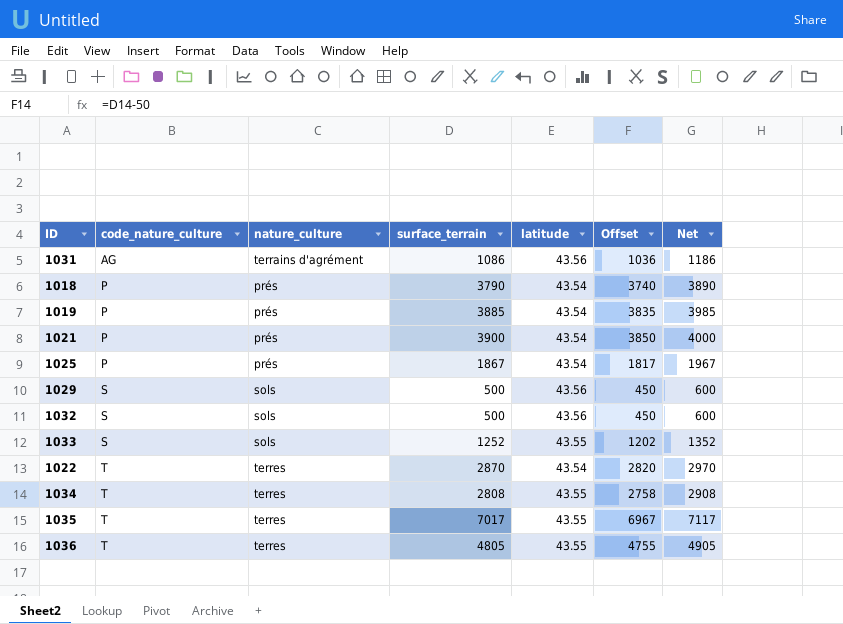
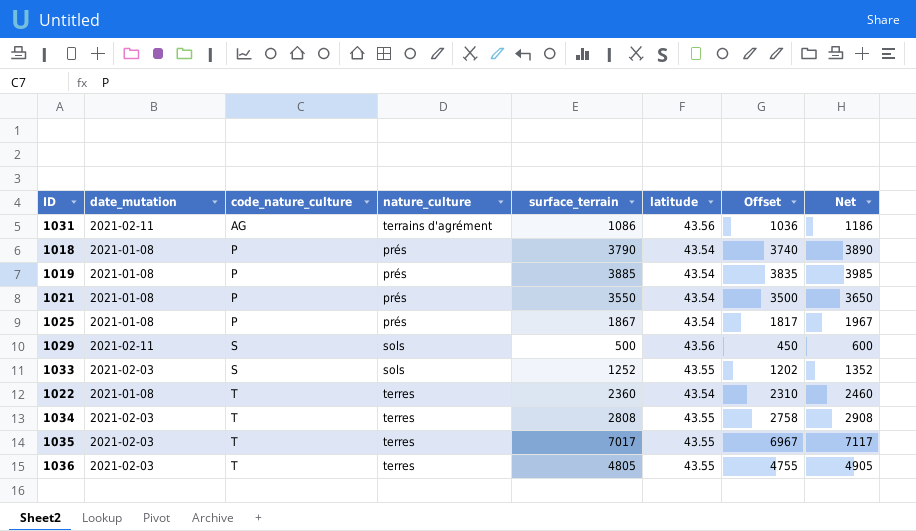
column date_mutation | position: none -> 2
row 1032: S | sols | 500 | 43.56 | 450 | 600 -> none
1021 | surface_terrain: 3900 -> 3550
1021 | Offset: 3850 -> 3500
1021 | Net: 4000 -> 3650
1022 | surface_terrain: 2870 -> 2360
1022 | Offset: 2820 -> 2310
1022 | Net: 2970 -> 2460

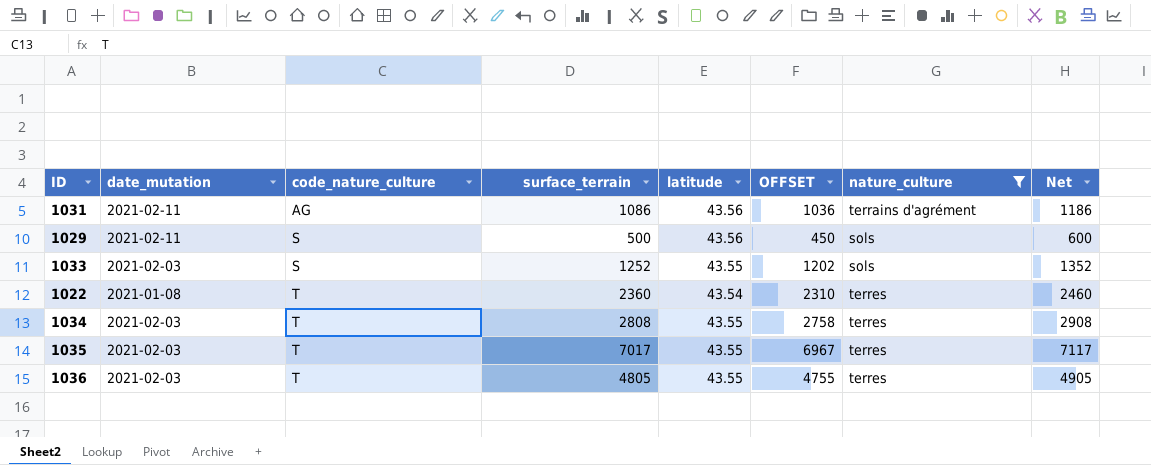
filter: none -> nature_culture != prés
column name: Offset -> OFFSET
column nature_culture | position: 4 -> 7

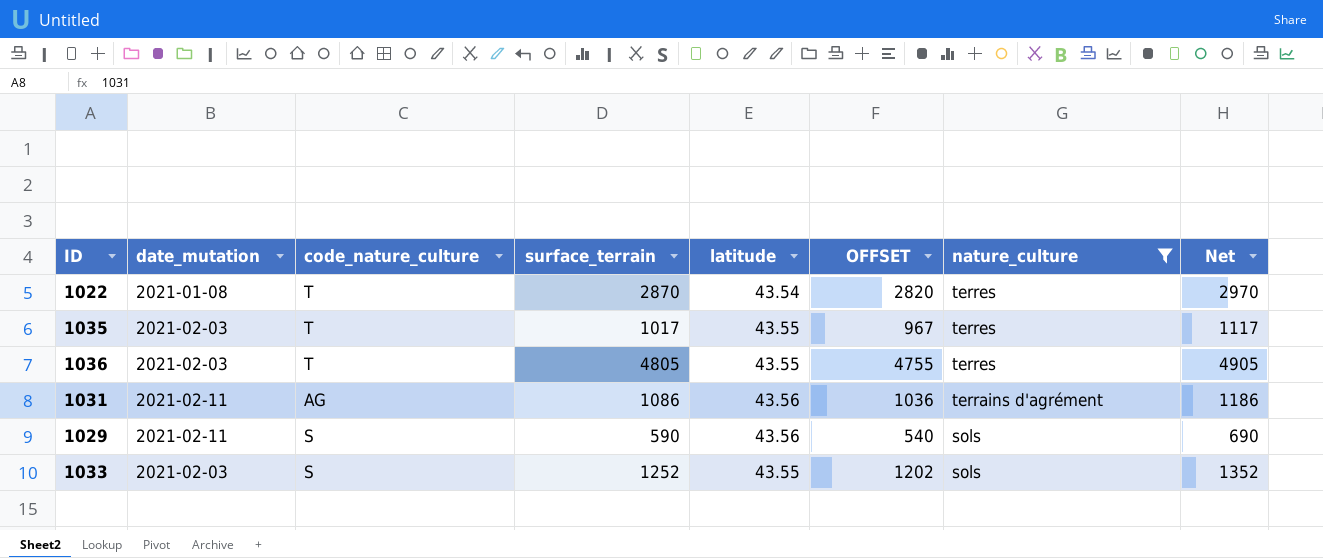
row order: code_nature_culture ascending -> nature_culture descending
row 1034: 2021-02-03 | T | 2808 | 43.55 | 2758 | terres | 2908 -> none
1022 | surface_terrain: 2360 -> 2870
1022 | OFFSET: 2310 -> 2820
1022 | Net: 2460 -> 2970
1035 | surface_terrain: 7017 -> 1017
1035 | OFFSET: 6967 -> 967
1035 | Net: 7117 -> 1117
1029 | surface_terrain: 500 -> 590
1029 | OFFSET: 450 -> 540
1029 | Net: 600 -> 690

